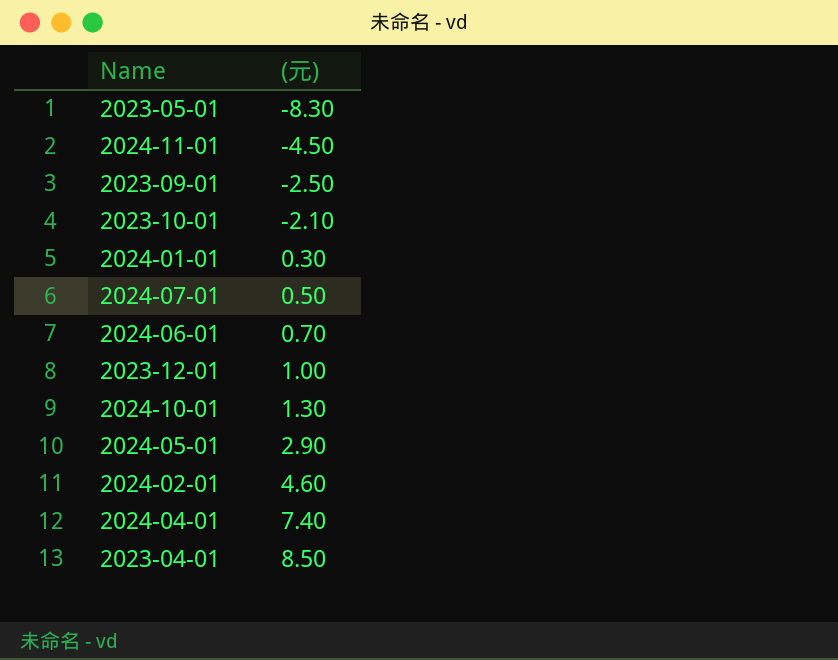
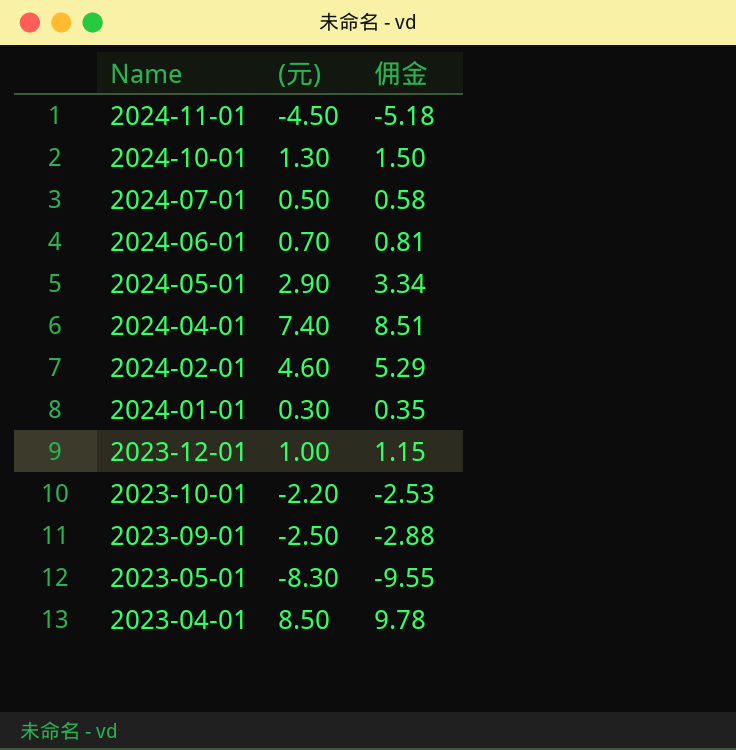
row order: (元) ascending -> Name descending
column 佣金 | formula: none -> [(元)] * 1.15
2023-10-01 | (元): -2.10 -> -2.20

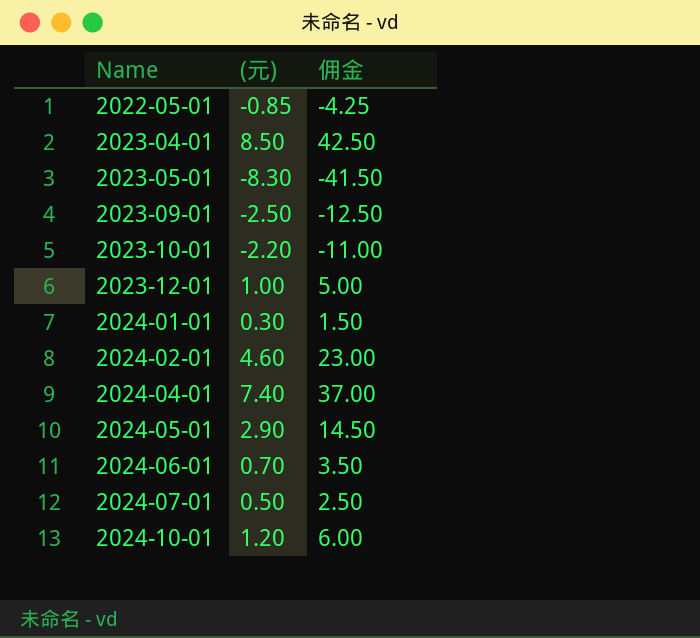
row order: Name descending -> Name ascending
column 佣金 | formula: [(元)] * 1.15 -> [(元)] * 5
row 2024-11-01: -4.50 | -5.18 -> none
row 2022-05-01: none -> -0.85 | -4.25
2024-10-01 | (元): 1.30 -> 1.20

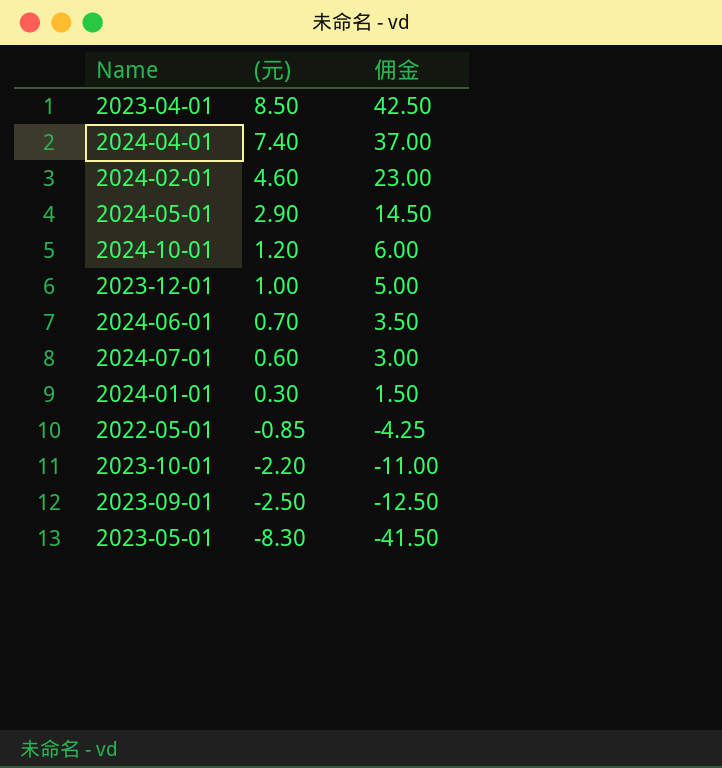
row order: Name ascending -> (元) descending
2024-07-01 | (元): 0.50 -> 0.60
2024-07-01 | 佣金: 2.50 -> 3.00

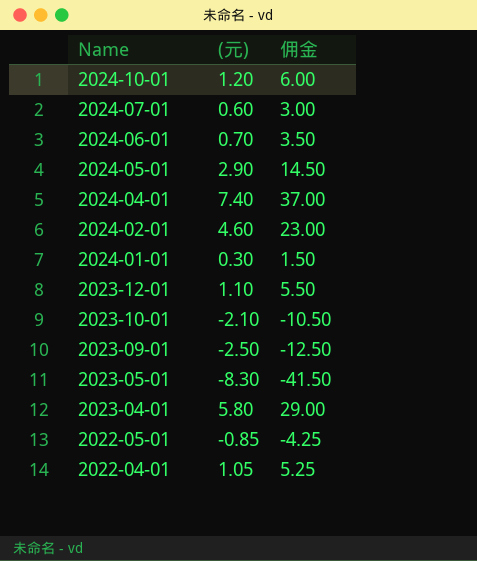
row order: (元) descending -> Name descending
2023-12-01 | (元): 1.00 -> 1.10
2023-12-01 | 佣金: 5.00 -> 5.50
2023-10-01 | (元): -2.20 -> -2.10
2023-10-01 | 佣金: -11.00 -> -10.50
2023-04-01 | (元): 8.50 -> 5.80
2023-04-01 | 佣金: 42.50 -> 29.00
row 2022-04-01: none -> 1.05 | 5.25

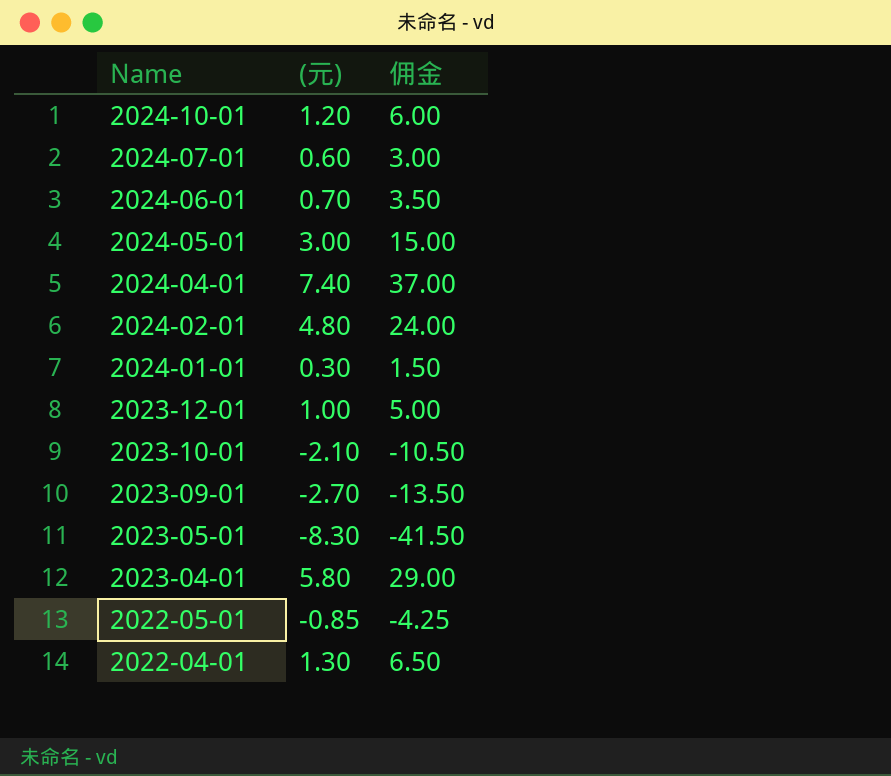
2024-05-01 | (元): 2.90 -> 3.00
2024-05-01 | 佣金: 14.50 -> 15.00
2024-02-01 | (元): 4.60 -> 4.80
2024-02-01 | 佣金: 23.00 -> 24.00
2023-12-01 | (元): 1.10 -> 1.00
2023-12-01 | 佣金: 5.50 -> 5.00
2023-09-01 | (元): -2.50 -> -2.70
2023-09-01 | 佣金: -12.50 -> -13.50
2022-04-01 | (元): 1.05 -> 1.30
2022-04-01 | 佣金: 5.25 -> 6.50

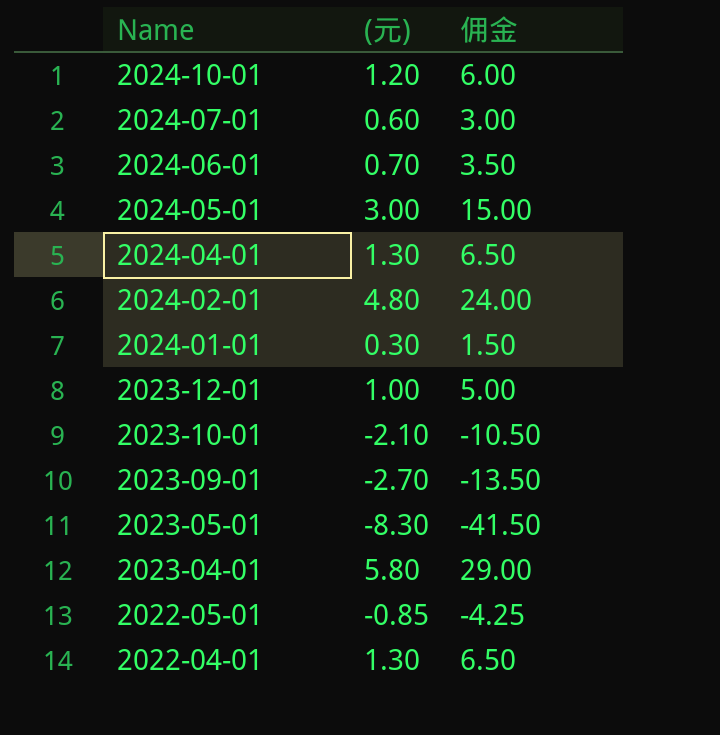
2024-04-01 | (元): 7.40 -> 1.30
2024-04-01 | 佣金: 37.00 -> 6.50

